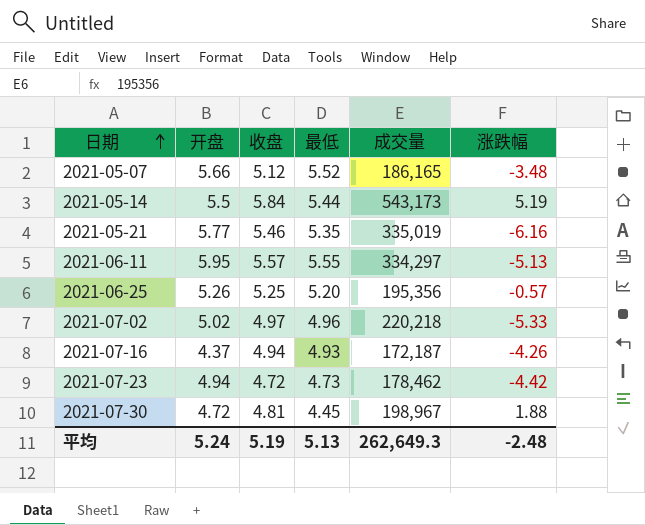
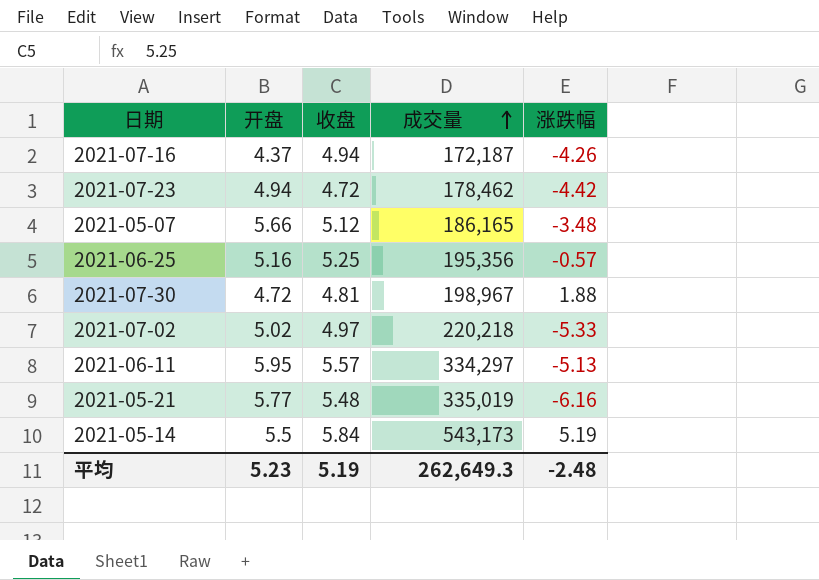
row order: 日期 ascending -> 成交量 ascending
column 最低 | position: 4 -> none
2021-06-25 | 开盘: 5.26 -> 5.16
2021-05-21 | 收盘: 5.46 -> 5.48
平均 | 开盘: 5.24 -> 5.23

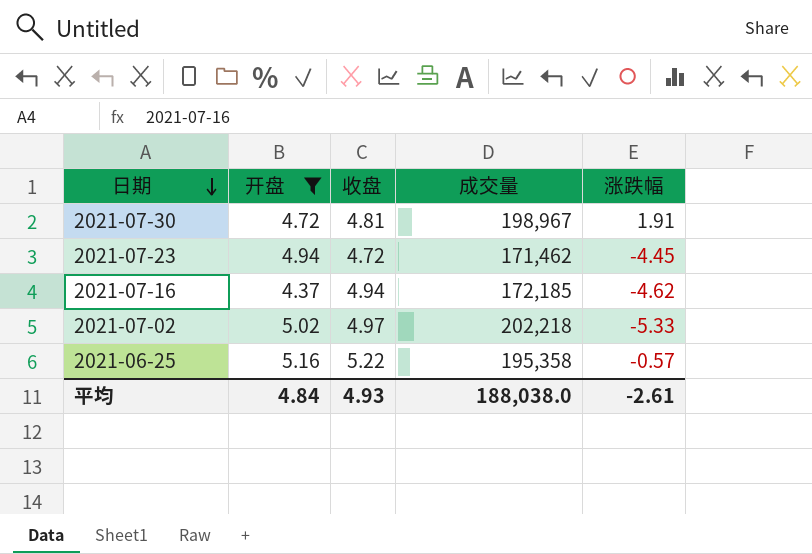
filter: none -> 开盘 <= 5.16
row order: 成交量 ascending -> 日期 descending
2021-07-30 | 涨跌幅: 1.88 -> 1.91
2021-07-23 | 成交量: 178,462 -> 171,462
2021-07-23 | 涨跌幅: -4.42 -> -4.45
2021-07-16 | 成交量: 172,187 -> 172,185
2021-07-16 | 涨跌幅: -4.26 -> -4.62
2021-07-02 | 成交量: 220,218 -> 202,218
2021-06-25 | 收盘: 5.25 -> 5.22
2021-06-25 | 成交量: 195,356 -> 195,358
平均 | 开盘: 5.23 -> 4.84
平均 | 收盘: 5.19 -> 4.93
平均 | 成交量: 262,649.3 -> 188,038.0
平均 | 涨跌幅: -2.48 -> -2.61

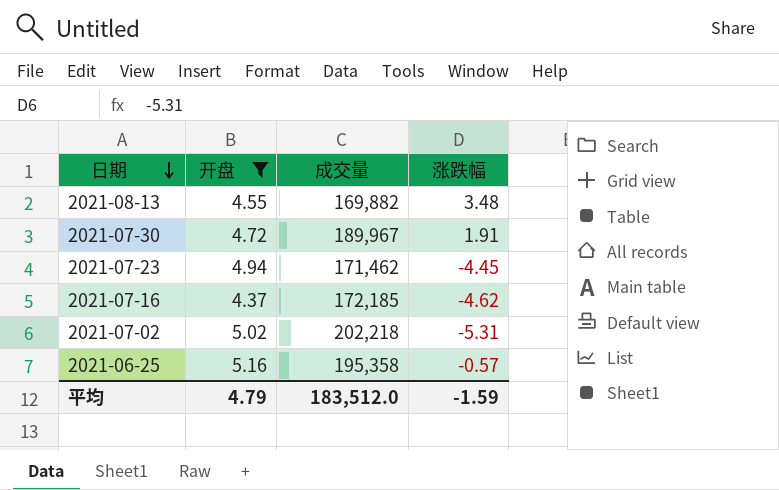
column 收盘 | position: 3 -> none
row 2021-08-13: none -> 4.55 | 169,882 | 3.48
2021-07-30 | 成交量: 198,967 -> 189,967
2021-07-02 | 涨跌幅: -5.33 -> -5.31
平均 | 开盘: 4.84 -> 4.79
平均 | 成交量: 188,038.0 -> 183,512.0
平均 | 涨跌幅: -2.61 -> -1.59

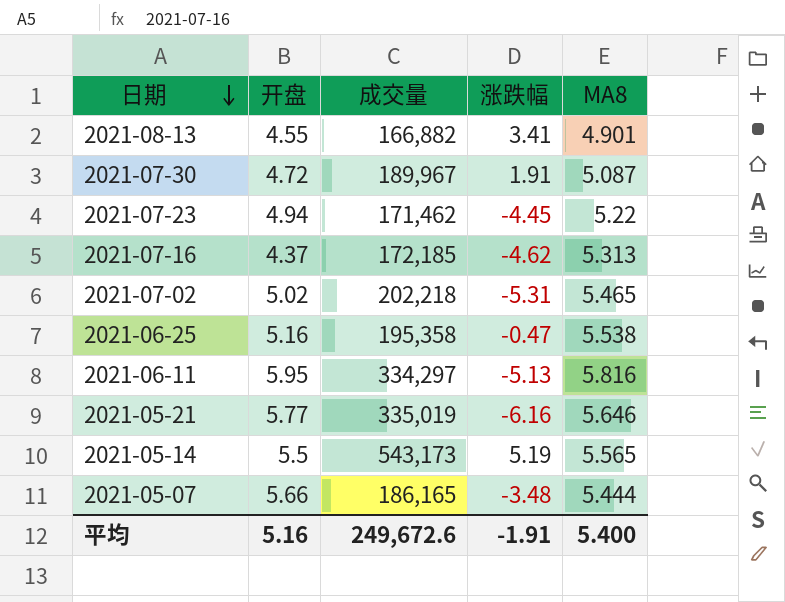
filter: 开盘 <= 5.16 -> none
column MA8 | position: none -> 5
2021-08-13 | 成交量: 169,882 -> 166,882
2021-08-13 | 涨跌幅: 3.48 -> 3.41
2021-06-25 | 涨跌幅: -0.57 -> -0.47
平均 | 开盘: 4.79 -> 5.16
平均 | 成交量: 183,512.0 -> 249,672.6
平均 | 涨跌幅: -1.59 -> -1.91

